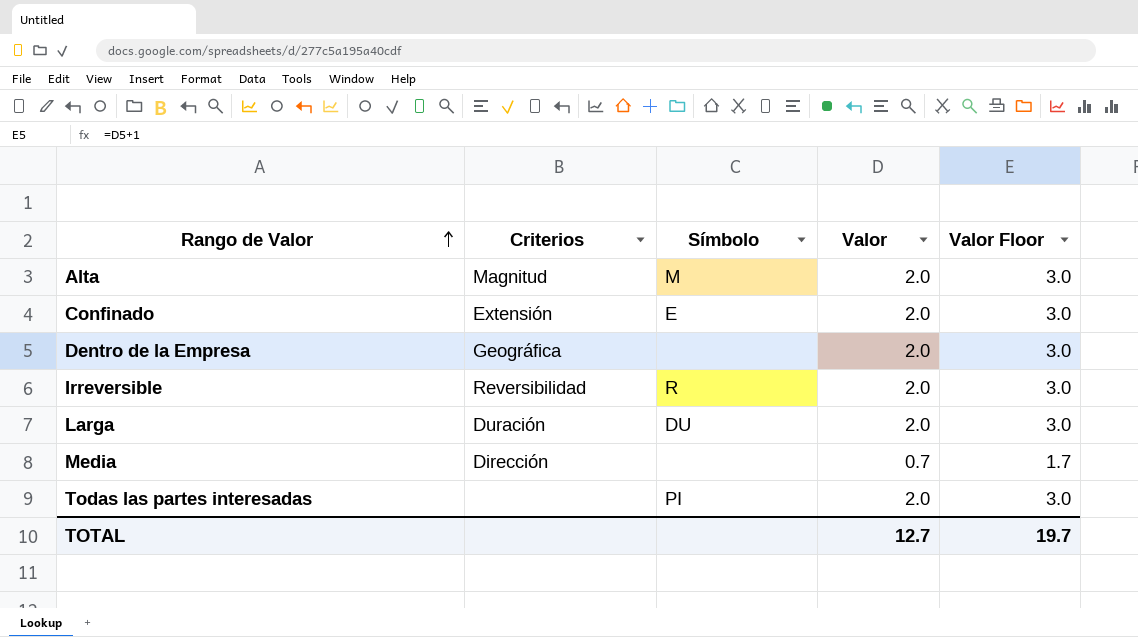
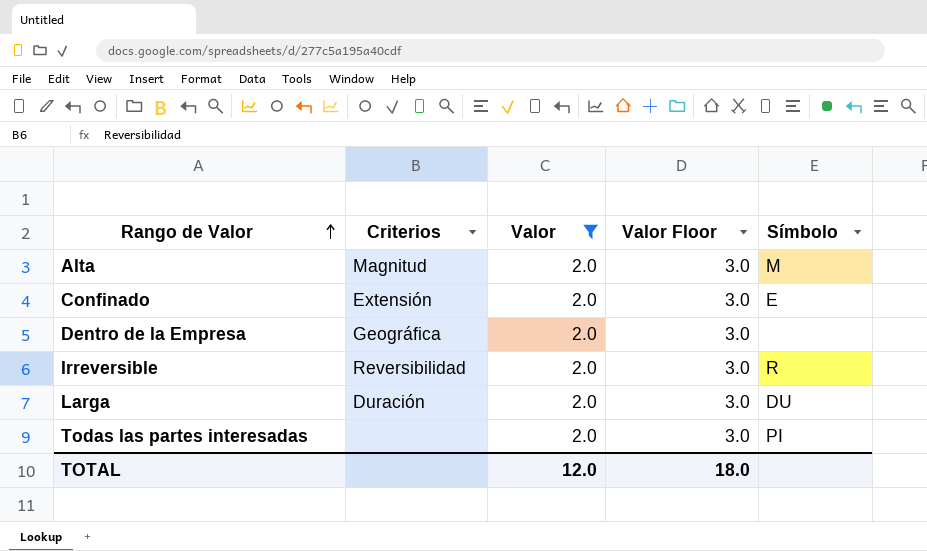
filter: none -> Valor = 2.0
column Símbolo | position: 3 -> 5
TOTAL | Valor: 12.7 -> 12.0
TOTAL | Valor Floor: 19.7 -> 18.0

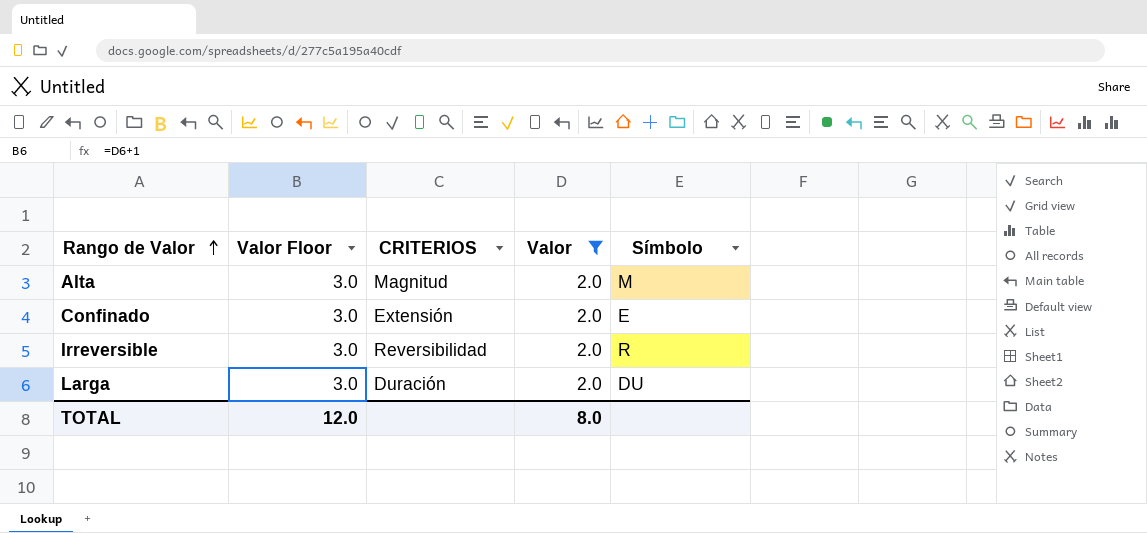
column Valor Floor | position: 4 -> 2
column name: Criterios -> CRITERIOS
row Dentro de la Empresa: Geográfica | 2.0 | 3.0 | none -> none
row Todas las partes interesadas: none | 2.0 | 3.0 | PI -> none
TOTAL | Valor Floor: 18.0 -> 12.0
TOTAL | Valor: 12.0 -> 8.0

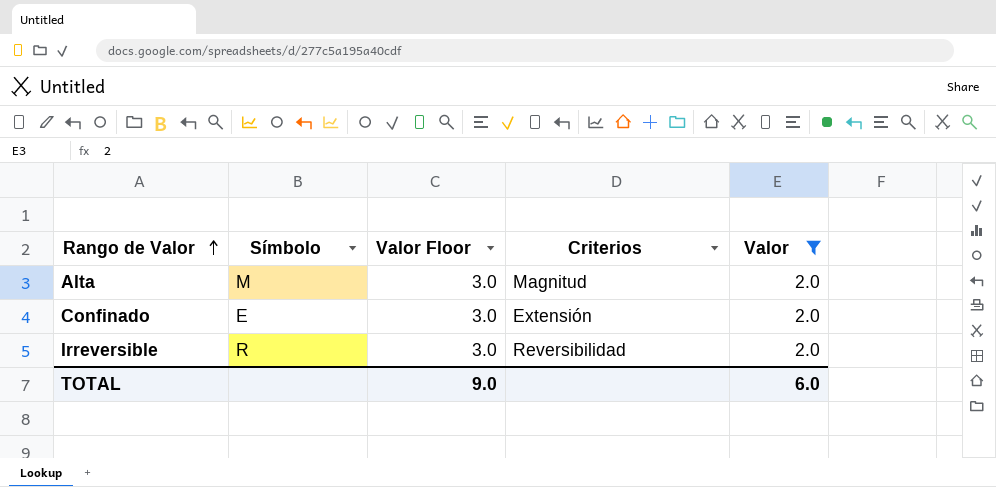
column Símbolo | position: 5 -> 2
column name: CRITERIOS -> Criterios
row Larga: 3.0 | Duración | 2.0 | DU -> none
TOTAL | Valor Floor: 12.0 -> 9.0
TOTAL | Valor: 8.0 -> 6.0

